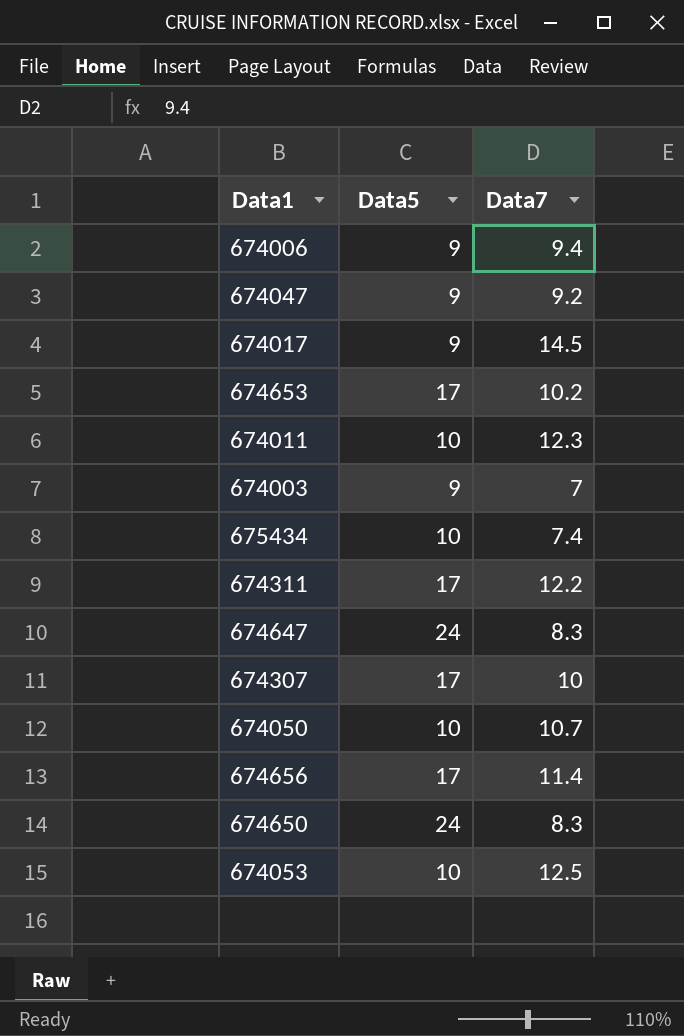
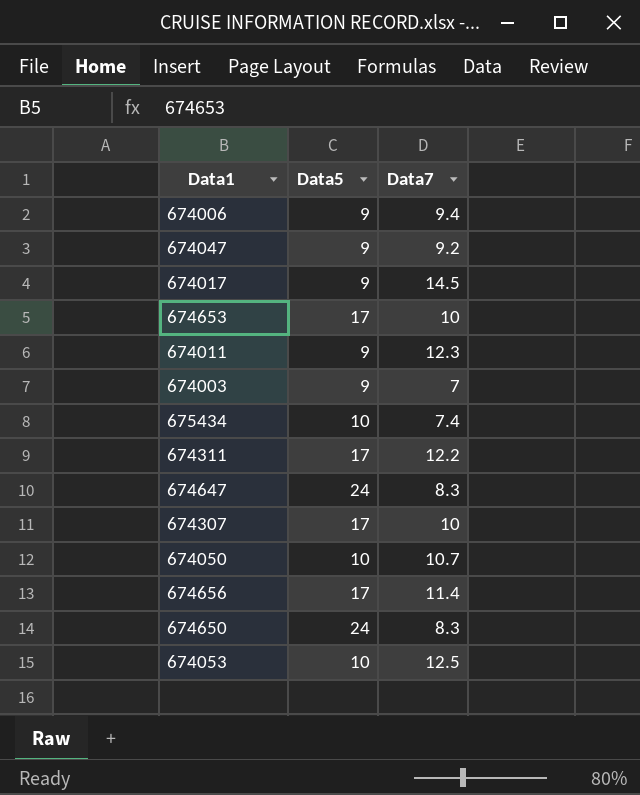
674653 | Data7: 10.2 -> 10
674011 | Data5: 10 -> 9

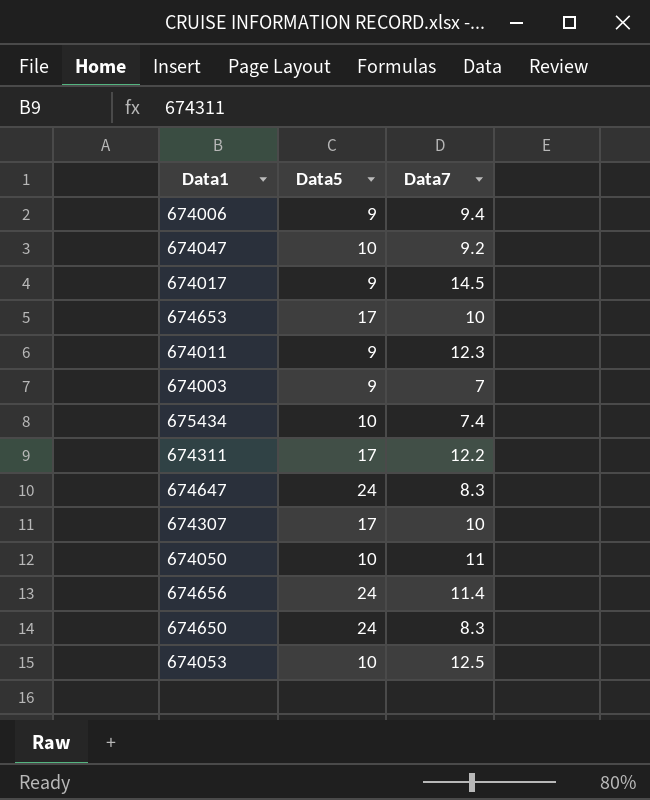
674047 | Data5: 9 -> 10
674050 | Data7: 10.7 -> 11
674656 | Data5: 17 -> 24

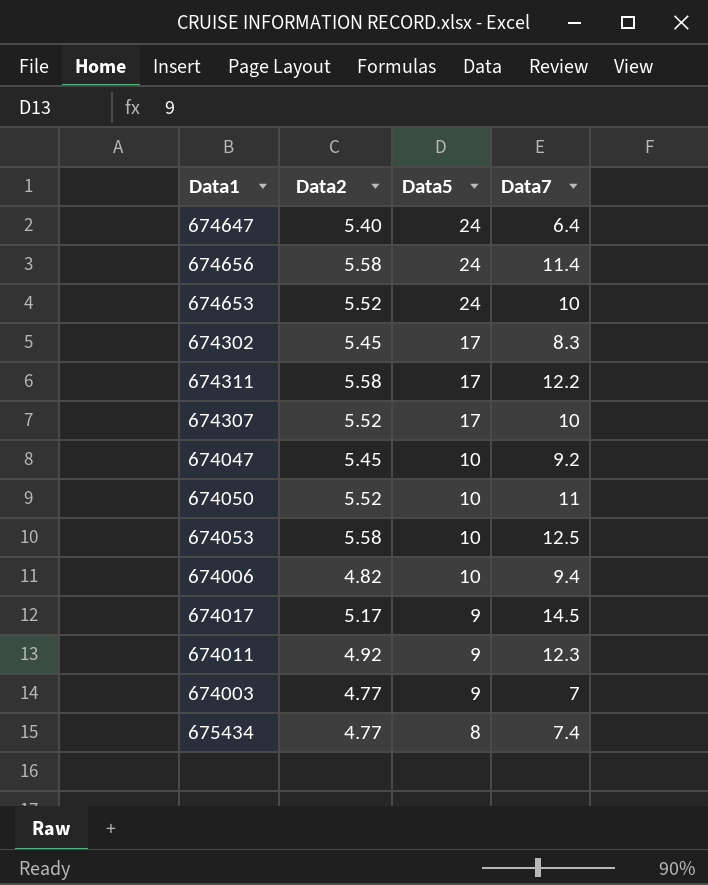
row order: none -> Data5 descending
column Data2 | position: none -> 2
row 674650: 24 | 8.3 -> none
674647 | Data7: 8.3 -> 6.4
674653 | Data5: 17 -> 24
row 674302: none -> 5.45 | 17 | 8.3
674006 | Data5: 9 -> 10
675434 | Data5: 10 -> 8

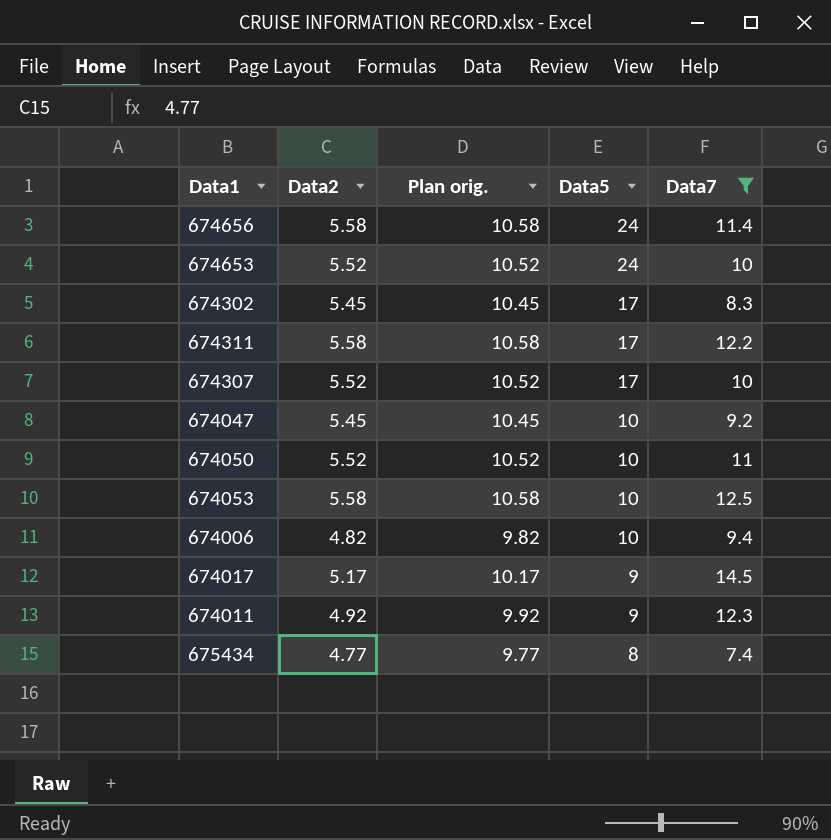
filter: none -> Data7 >= 7.4
column Plan orig. | formula: none -> [Data2] + 5

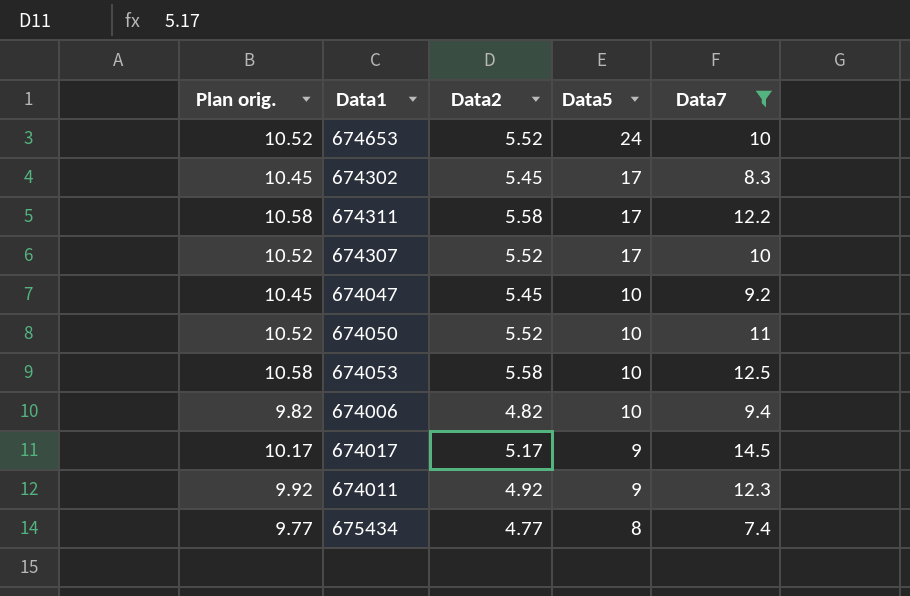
column Plan orig. | position: 3 -> 1
row 674656: 5.58 | 10.58 | 24 | 11.4 -> none

